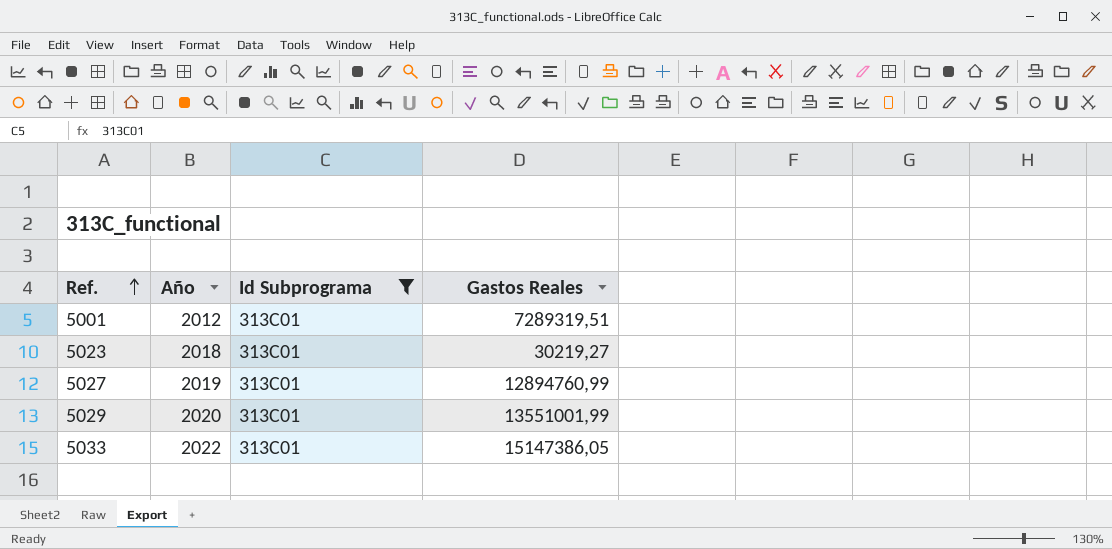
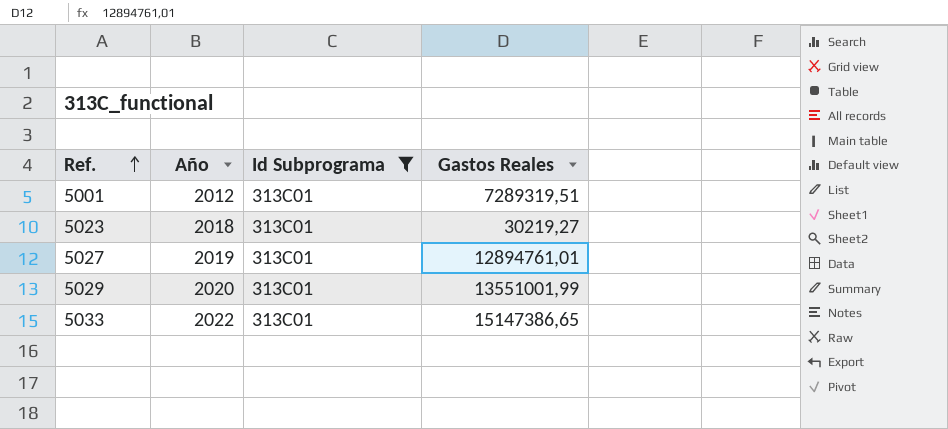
5027 | Gastos Reales: 12894760,99 -> 12894761,01
5033 | Gastos Reales: 15147386,05 -> 15147386,65

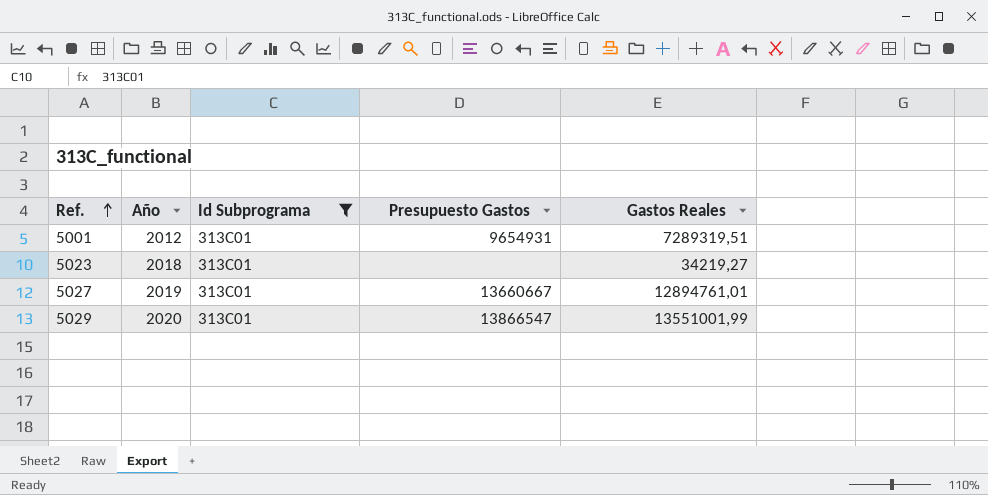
column Presupuesto Gastos | position: none -> 4
row 5033: 2022 | 313C01 | 15147386,65 -> none
5023 | Gastos Reales: 30219,27 -> 34219,27

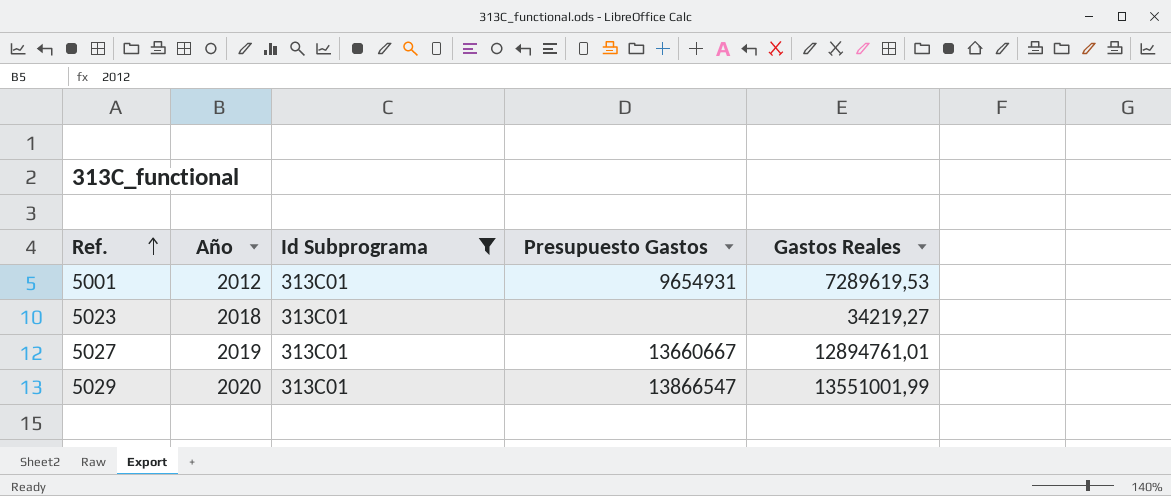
5001 | Gastos Reales: 7289319,51 -> 7289619,53

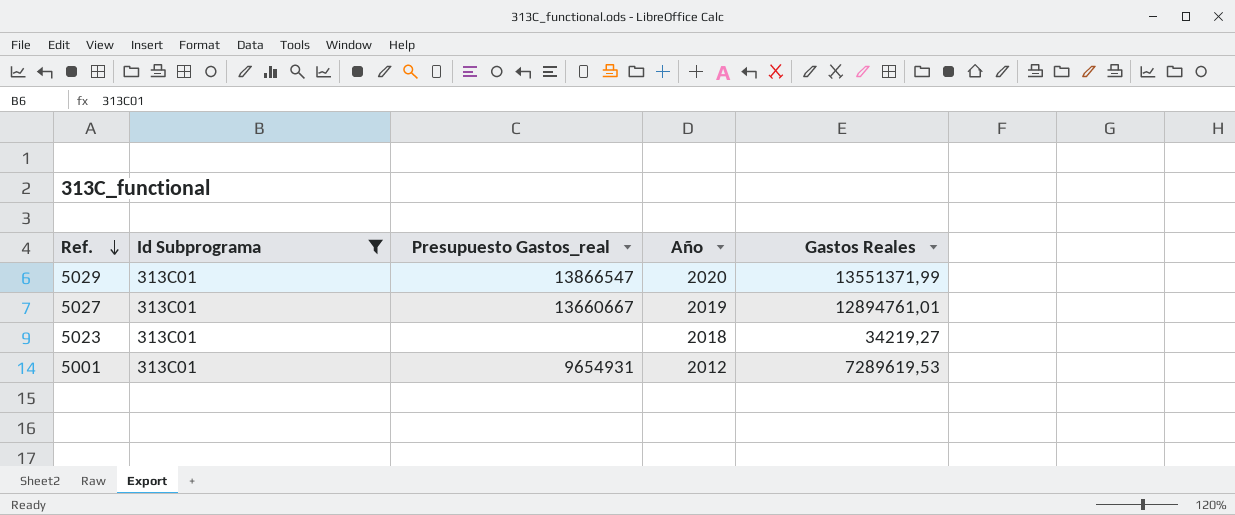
row order: Ref. ascending -> Ref. descending
column name: Presupuesto Gastos -> Presupuesto Gastos_real
column Año | position: 2 -> 4
5029 | Gastos Reales: 13551001,99 -> 13551371,99

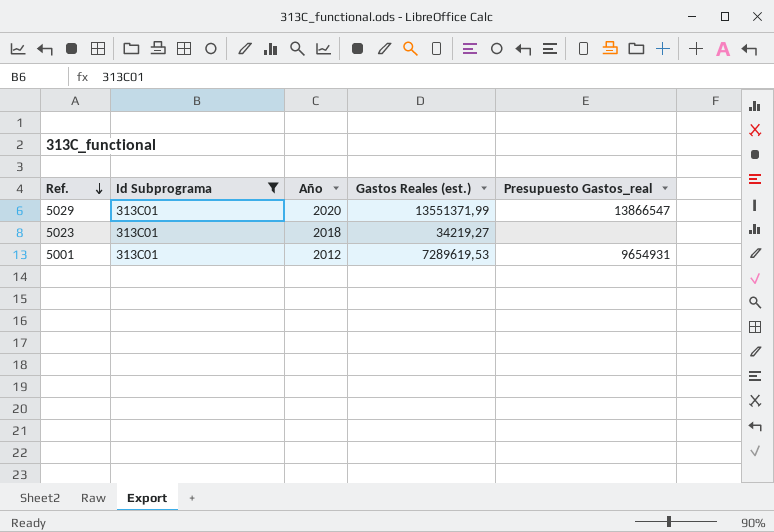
column name: Gastos Reales -> Gastos Reales (est.)
column Presupuesto Gastos_real | position: 3 -> 5
row 5027: 313C01 | 13660667 | 2019 | 12894761,01 -> none

